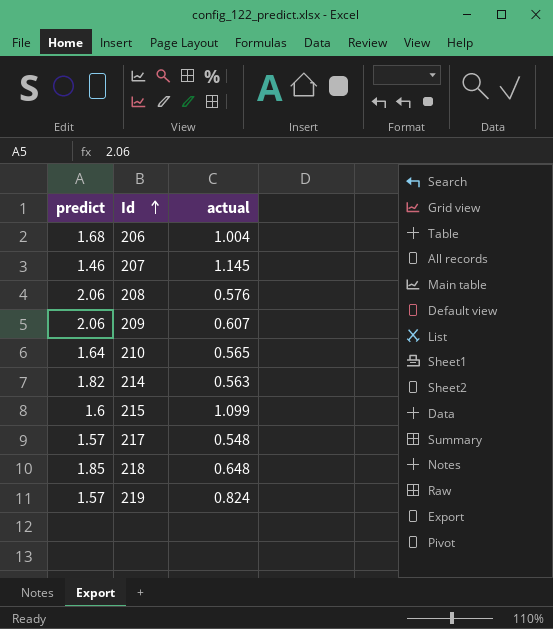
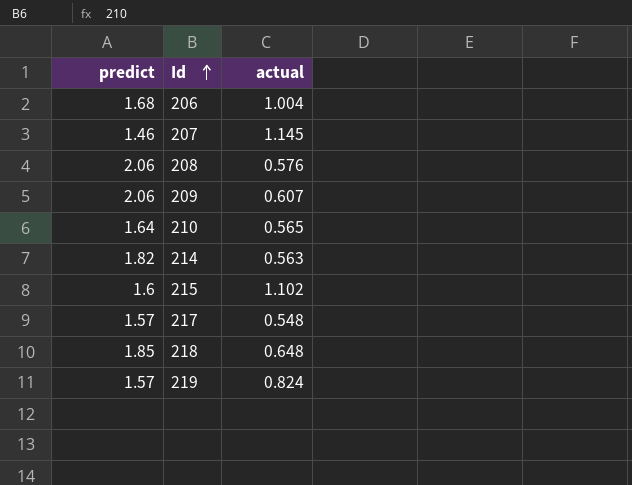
215 | actual: 1.099 -> 1.102

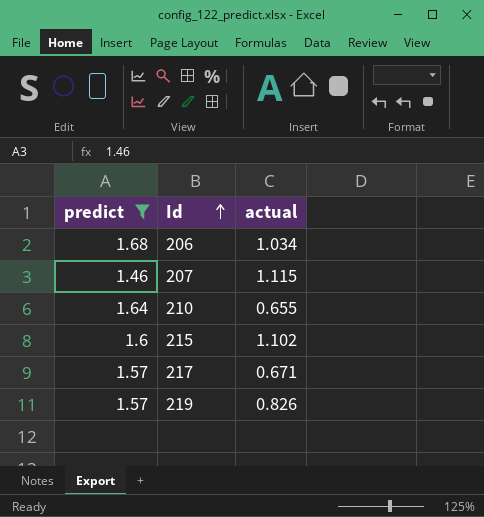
filter: none -> predict <= 1.68
206 | actual: 1.004 -> 1.034
207 | actual: 1.145 -> 1.115
210 | actual: 0.565 -> 0.655
217 | actual: 0.548 -> 0.671
219 | actual: 0.824 -> 0.826

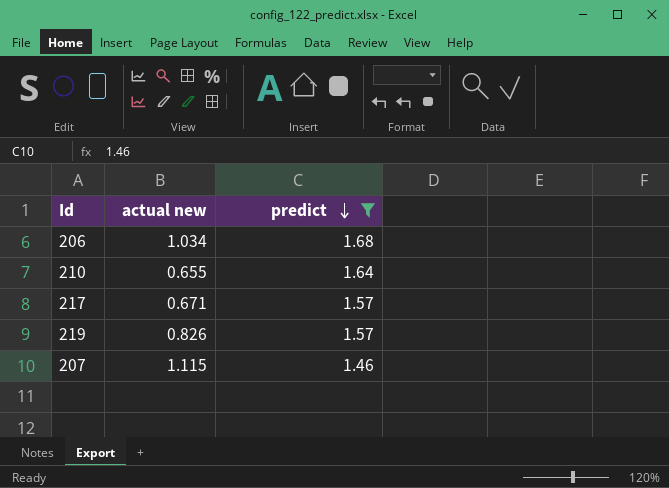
row order: Id ascending -> predict descending
column name: actual -> actual new
column predict | position: 1 -> 3
row 215: 1.6 | 1.102 -> none

